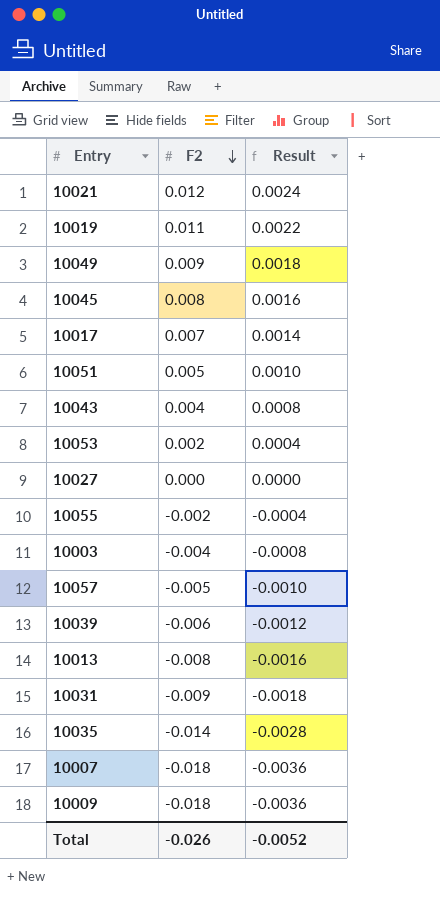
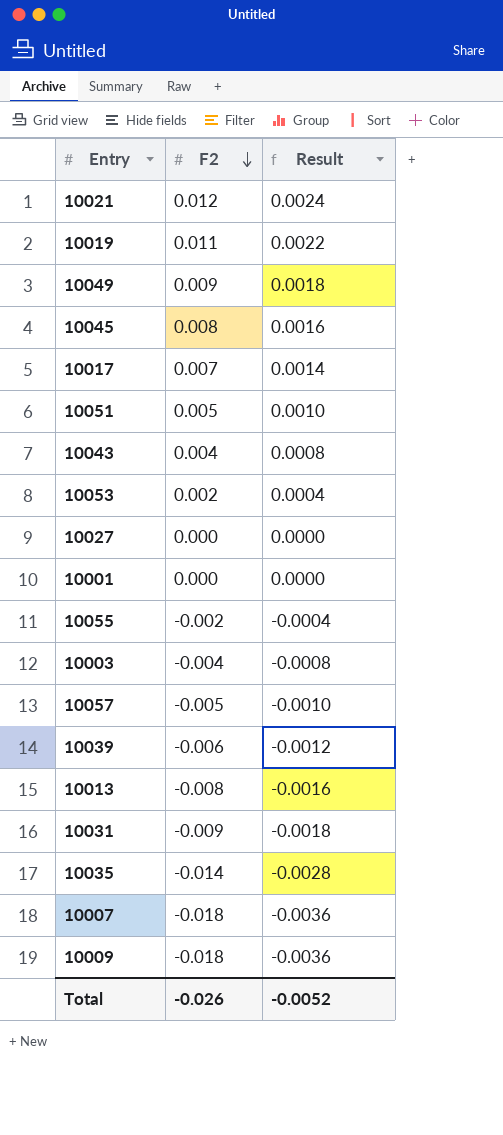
row 10001: none -> 0.000 | 0.0000

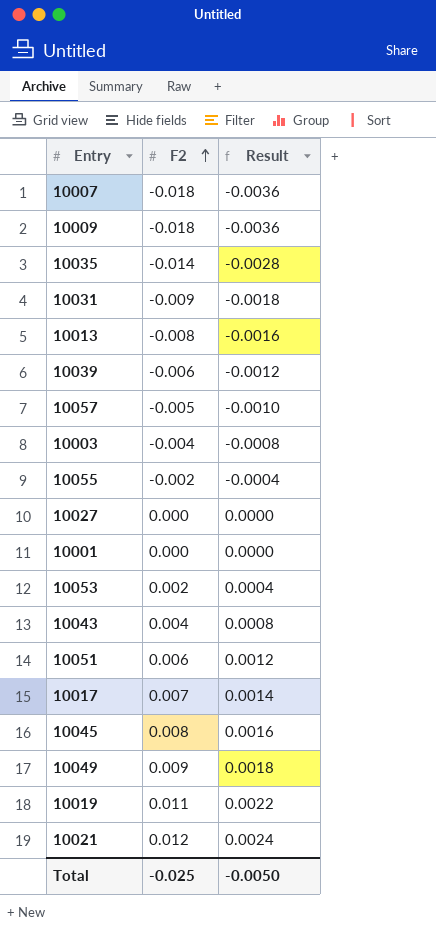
row order: F2 descending -> F2 ascending
10051 | F2: 0.005 -> 0.006
10051 | Result: 0.0010 -> 0.0012
Total | F2: -0.026 -> -0.025
Total | Result: -0.0052 -> -0.0050

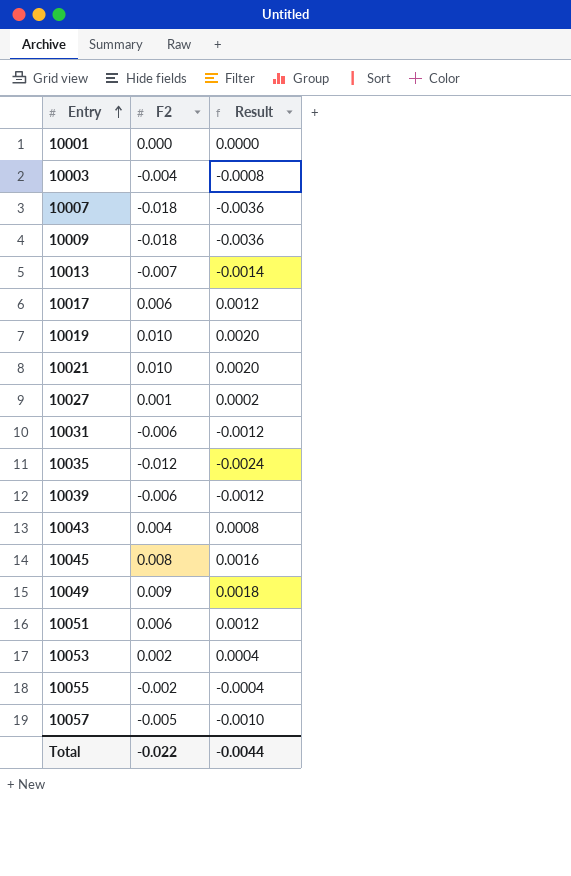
row order: F2 ascending -> Entry ascending
10013 | F2: -0.008 -> -0.007
10013 | Result: -0.0016 -> -0.0014
10017 | F2: 0.007 -> 0.006
10017 | Result: 0.0014 -> 0.0012
10019 | F2: 0.011 -> 0.010
10019 | Result: 0.0022 -> 0.0020
10021 | F2: 0.012 -> 0.010
10021 | Result: 0.0024 -> 0.0020
10027 | F2: 0.000 -> 0.001
10027 | Result: 0.0000 -> 0.0002
10031 | F2: -0.009 -> -0.006
10031 | Result: -0.0018 -> -0.0012
10035 | F2: -0.014 -> -0.012
10035 | Result: -0.0028 -> -0.0024
Total | F2: -0.025 -> -0.022
Total | Result: -0.0050 -> -0.0044

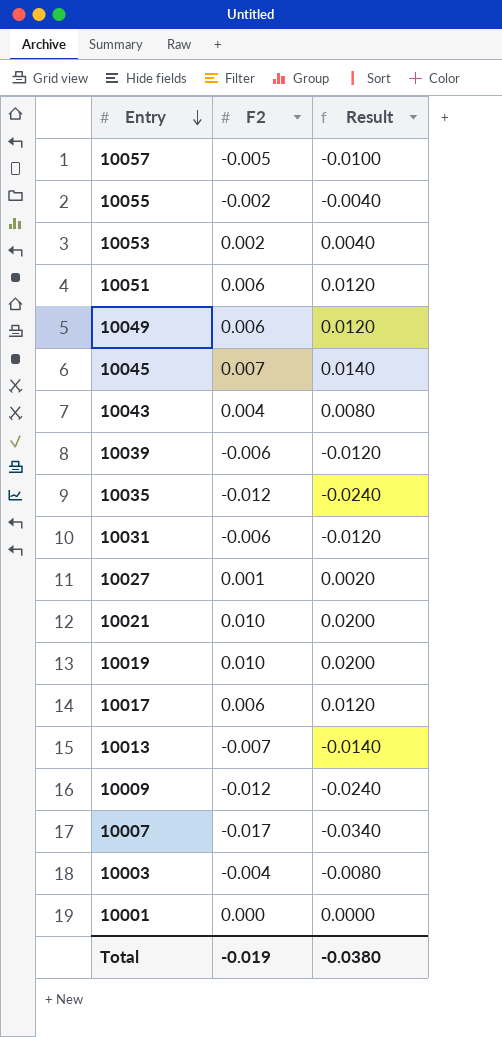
row order: Entry ascending -> Entry descending
column Result | formula: [F2] * 0.2 -> [F2] * 2
10049 | F2: 0.009 -> 0.006
10045 | F2: 0.008 -> 0.007
10009 | F2: -0.018 -> -0.012
10007 | F2: -0.018 -> -0.017
Total | F2: -0.022 -> -0.019
Total | Result: -0.0044 -> -0.0380

